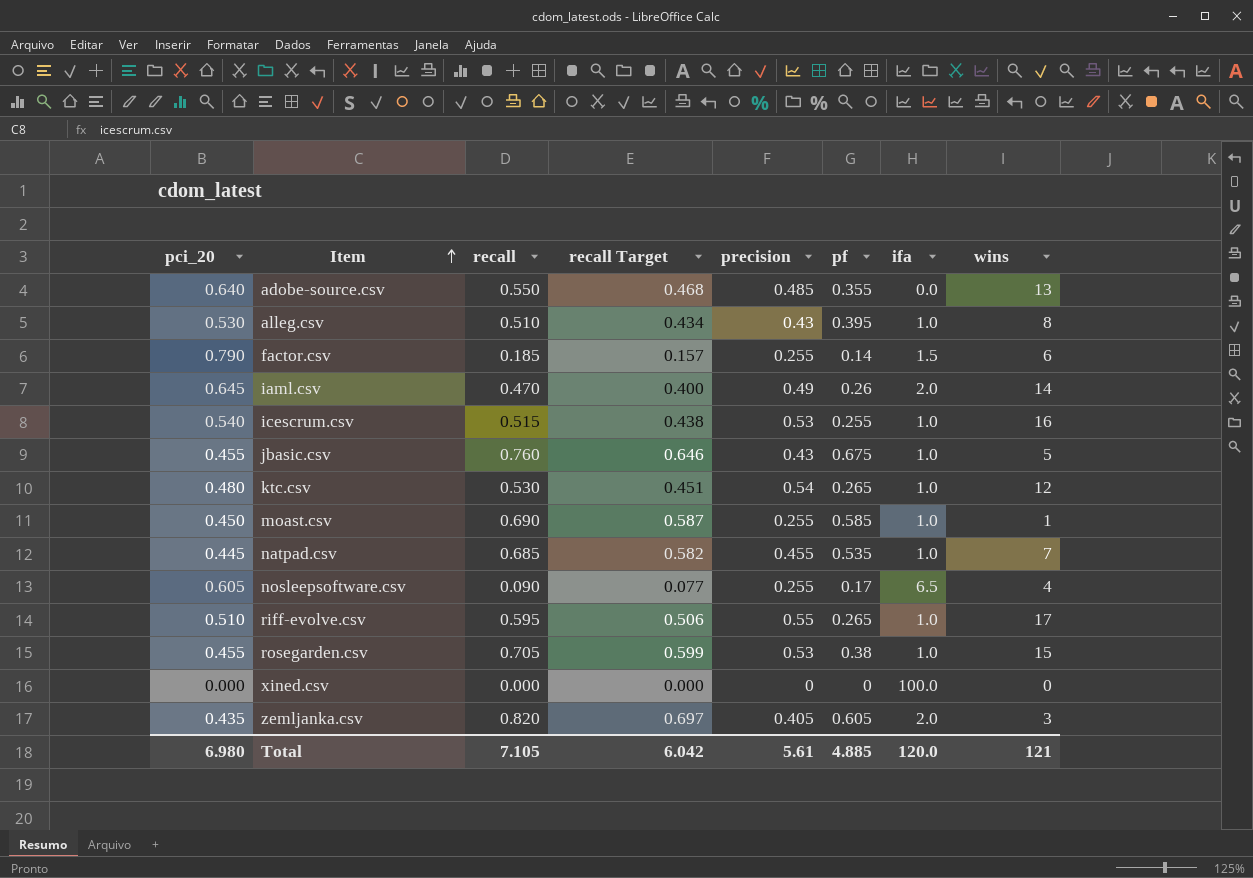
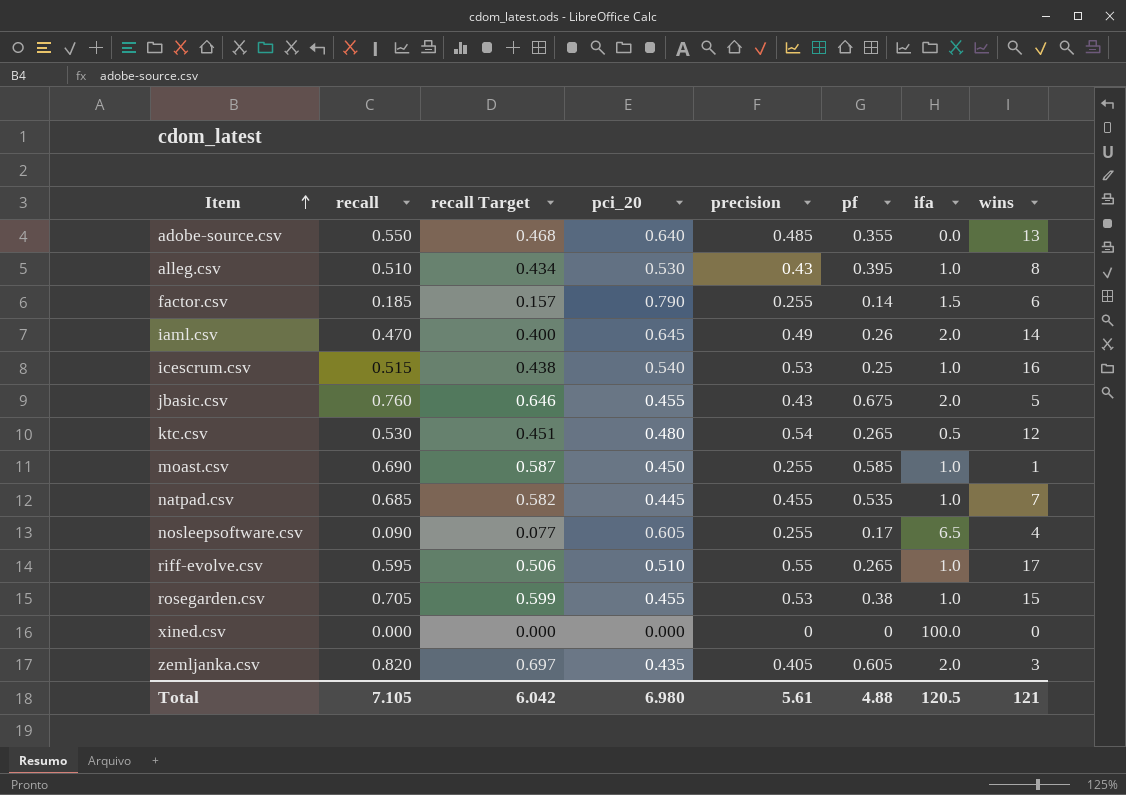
column pci_20 | position: 1 -> 4
icescrum.csv | pf: 0.255 -> 0.25
jbasic.csv | ifa: 1.0 -> 2.0
ktc.csv | ifa: 1.0 -> 0.5
Total | pf: 4.885 -> 4.88
Total | ifa: 120.0 -> 120.5

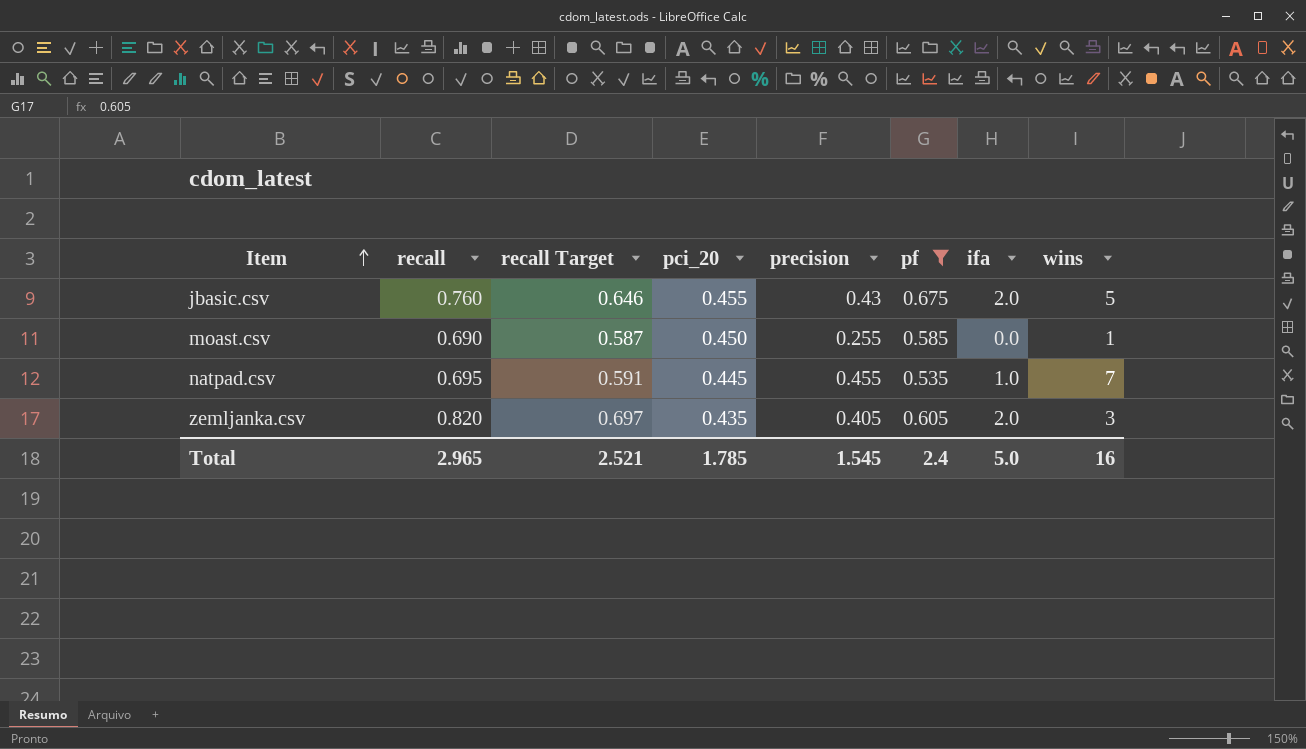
filter: none -> pf >= 0.535
moast.csv | ifa: 1.0 -> 0.0
natpad.csv | recall: 0.685 -> 0.695
natpad.csv | recall Target: 0.582 -> 0.591
Total | recall: 7.105 -> 2.965
Total | recall Target: 6.042 -> 2.521
Total | pci_20: 6.980 -> 1.785
Total | precision: 5.61 -> 1.545
Total | pf: 4.88 -> 2.4
Total | ifa: 120.5 -> 5.0
Total | wins: 121 -> 16

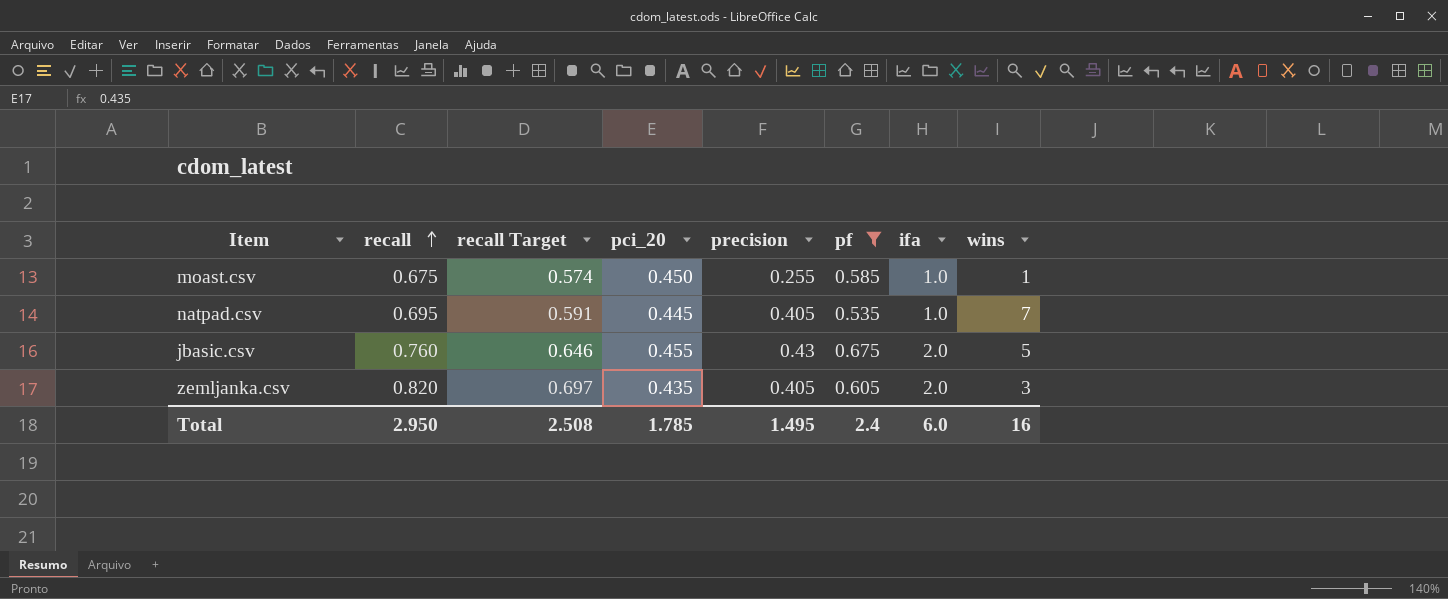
row order: Item ascending -> recall ascending
moast.csv | recall: 0.690 -> 0.675
moast.csv | recall Target: 0.587 -> 0.574
moast.csv | ifa: 0.0 -> 1.0
natpad.csv | precision: 0.455 -> 0.405
Total | recall: 2.965 -> 2.950
Total | recall Target: 2.521 -> 2.508
Total | precision: 1.545 -> 1.495
Total | ifa: 5.0 -> 6.0

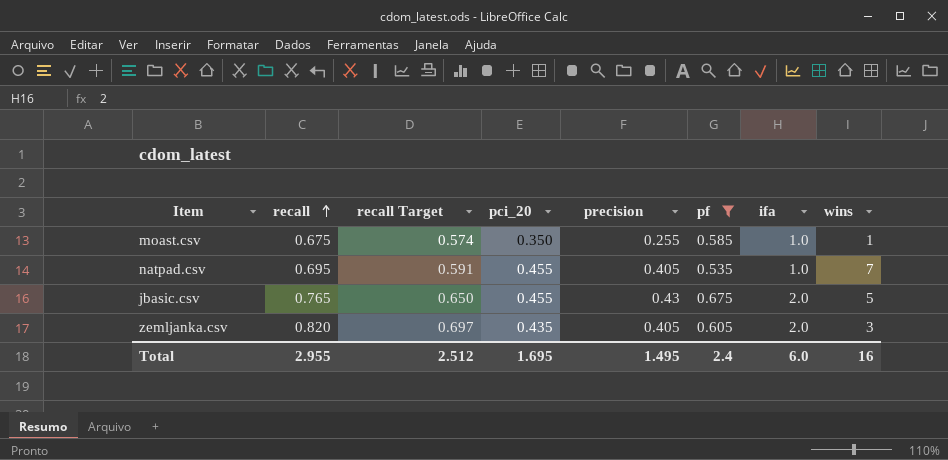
moast.csv | pci_20: 0.450 -> 0.350
natpad.csv | pci_20: 0.445 -> 0.455
jbasic.csv | recall: 0.760 -> 0.765
jbasic.csv | recall Target: 0.646 -> 0.650
Total | recall: 2.950 -> 2.955
Total | recall Target: 2.508 -> 2.512
Total | pci_20: 1.785 -> 1.695

